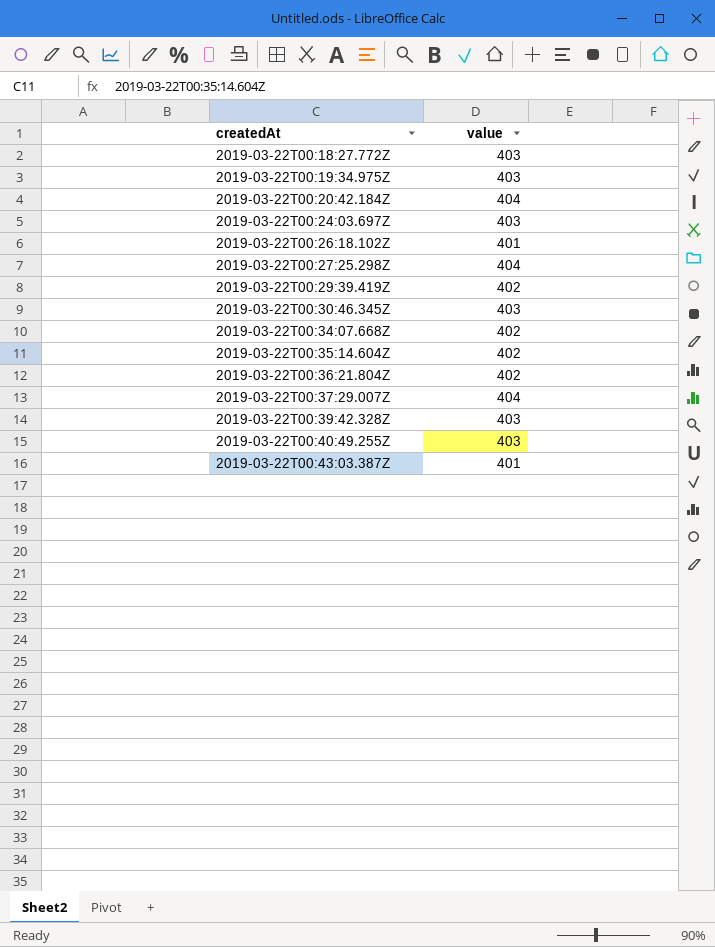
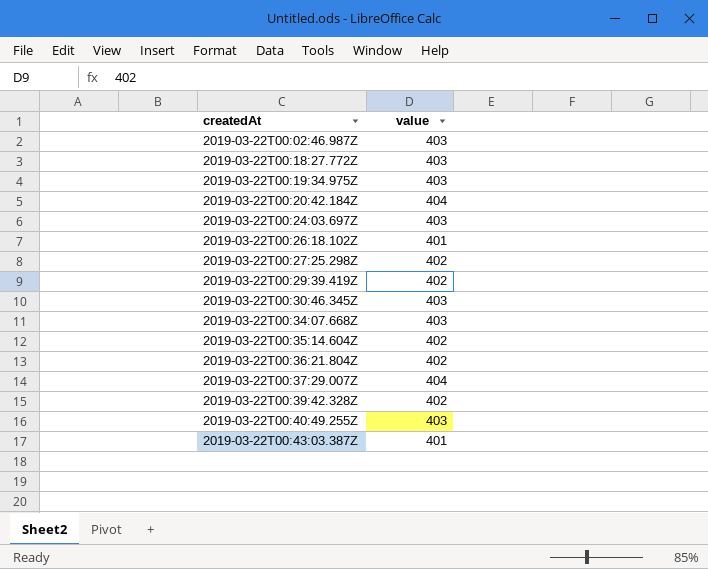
row 2019-03-22T00:02:46.987Z: none -> 403
2019-03-22T00:27:25.298Z | value: 404 -> 402
2019-03-22T00:34:07.668Z | value: 402 -> 403
2019-03-22T00:39:42.328Z | value: 403 -> 402

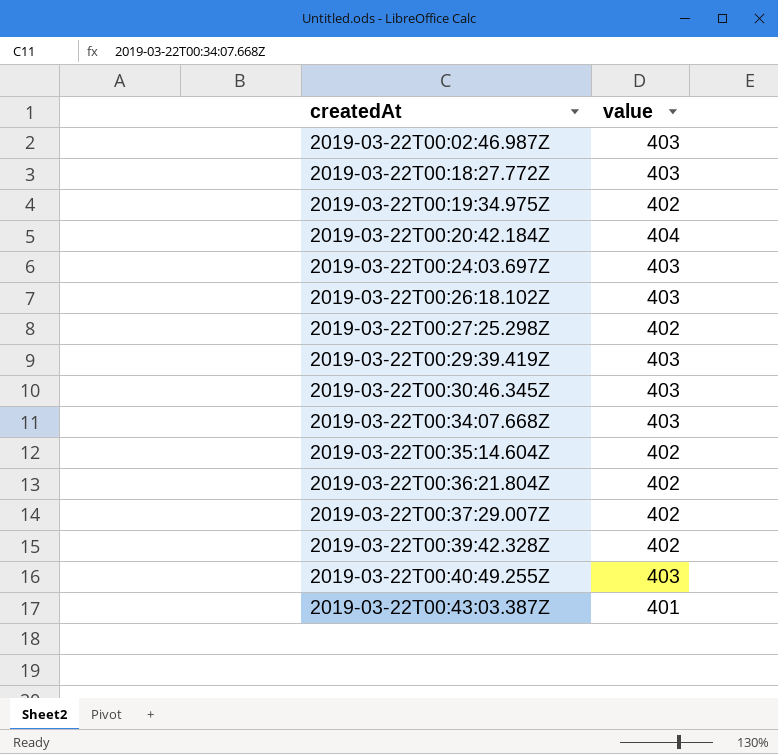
2019-03-22T00:19:34.975Z | value: 403 -> 402
2019-03-22T00:26:18.102Z | value: 401 -> 403
2019-03-22T00:29:39.419Z | value: 402 -> 403
2019-03-22T00:37:29.007Z | value: 404 -> 402

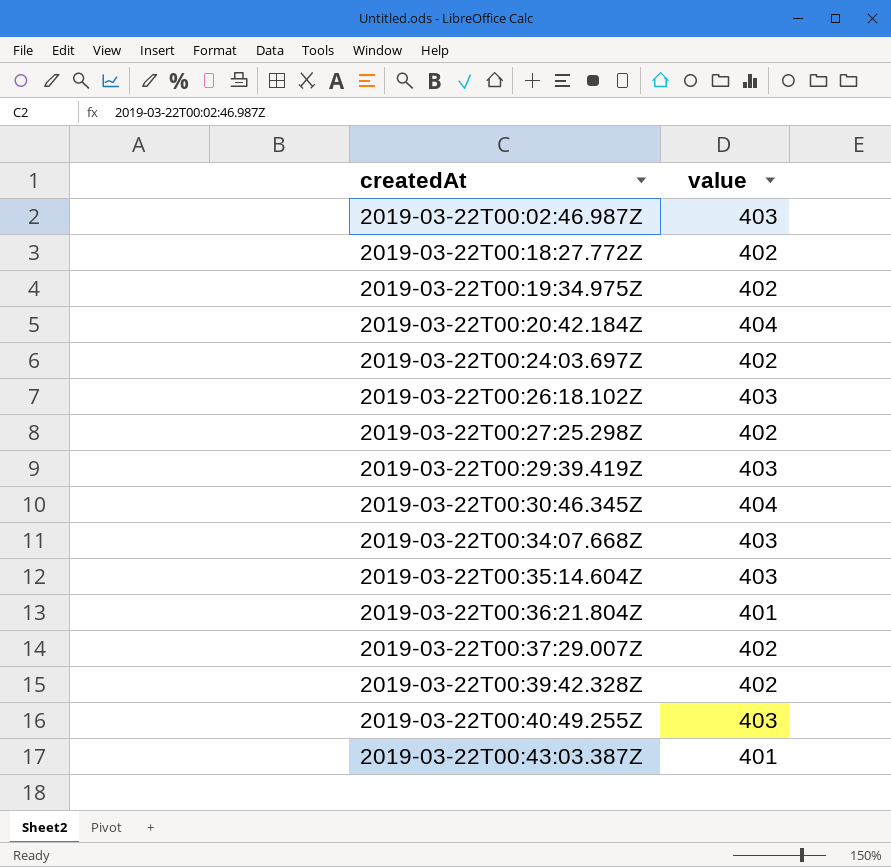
2019-03-22T00:18:27.772Z | value: 403 -> 402
2019-03-22T00:24:03.697Z | value: 403 -> 402
2019-03-22T00:30:46.345Z | value: 403 -> 404
2019-03-22T00:35:14.604Z | value: 402 -> 403
2019-03-22T00:36:21.804Z | value: 402 -> 401

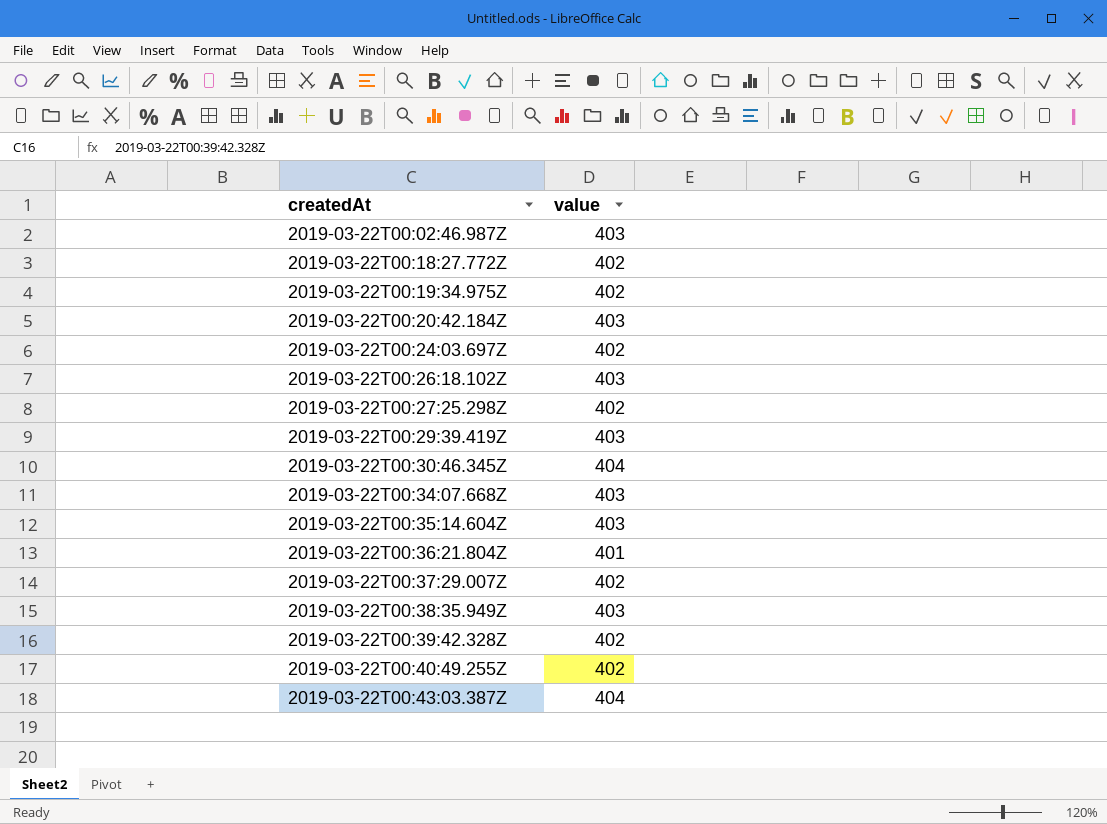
2019-03-22T00:20:42.184Z | value: 404 -> 403
row 2019-03-22T00:38:35.949Z: none -> 403
2019-03-22T00:40:49.255Z | value: 403 -> 402
2019-03-22T00:43:03.387Z | value: 401 -> 404

